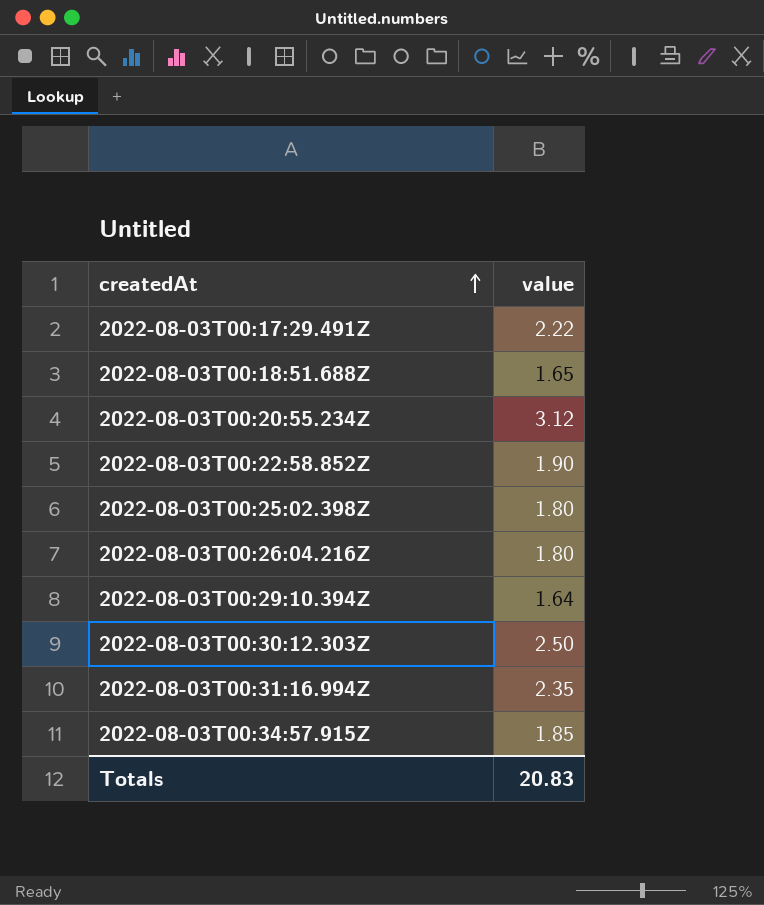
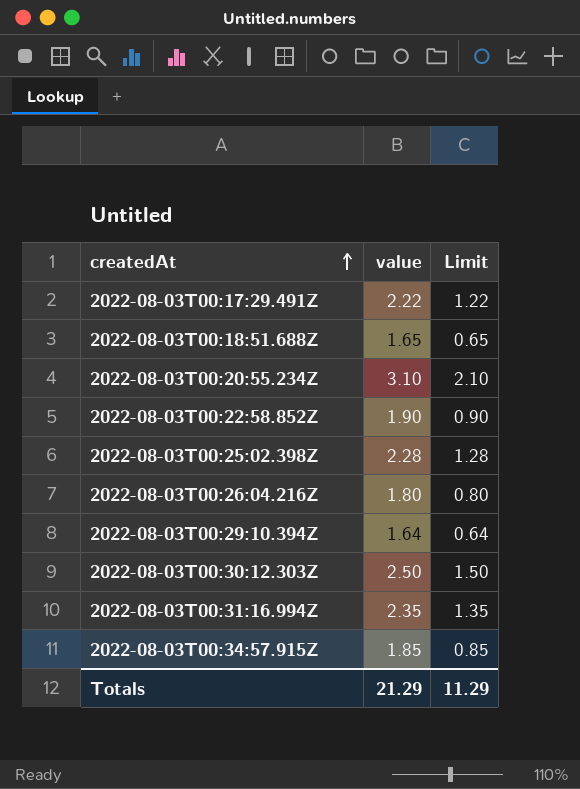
column Limit | formula: none -> [value] - 1
2022-08-03T00:20:55.234Z | value: 3.12 -> 3.10
2022-08-03T00:25:02.398Z | value: 1.80 -> 2.28
Totals | value: 20.83 -> 21.29

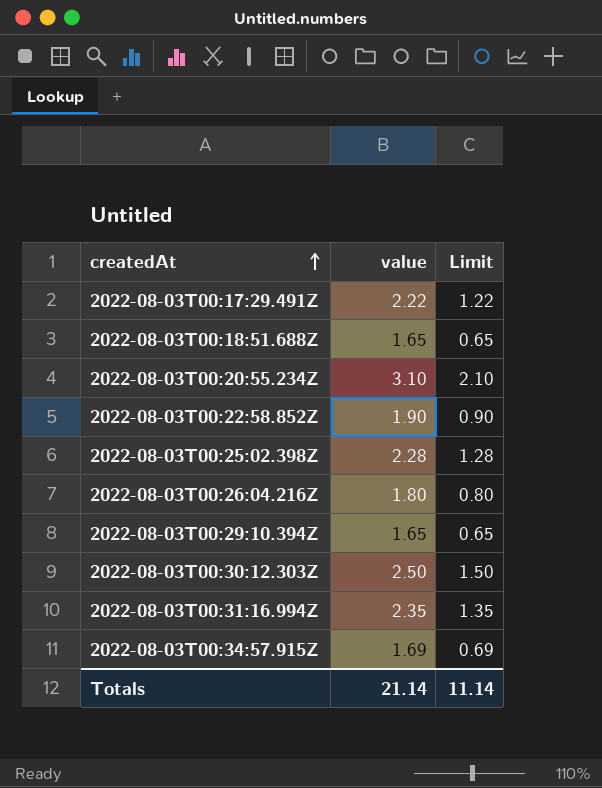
2022-08-03T00:29:10.394Z | value: 1.64 -> 1.65
2022-08-03T00:29:10.394Z | Limit: 0.64 -> 0.65
2022-08-03T00:34:57.915Z | value: 1.85 -> 1.69
2022-08-03T00:34:57.915Z | Limit: 0.85 -> 0.69
Totals | value: 21.29 -> 21.14
Totals | Limit: 11.29 -> 11.14

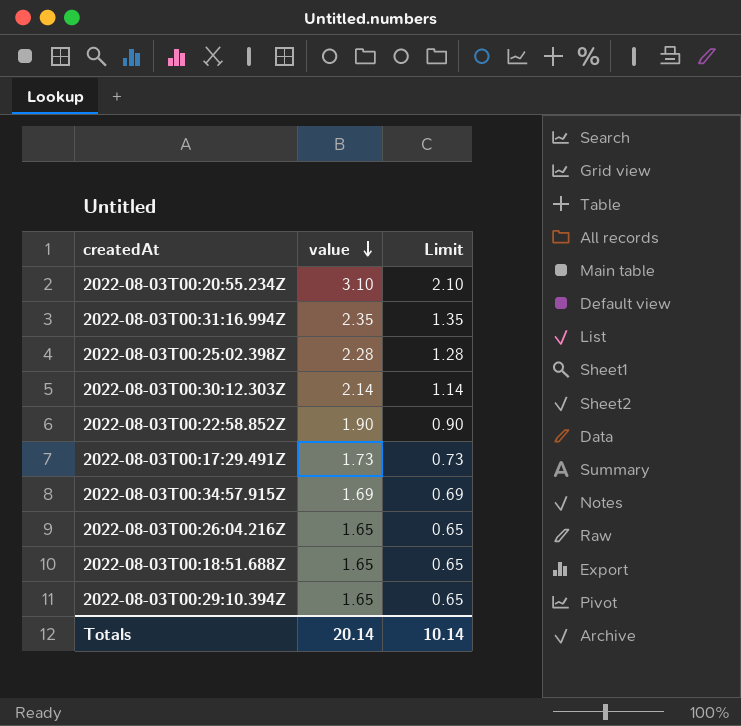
row order: createdAt ascending -> value descending
2022-08-03T00:30:12.303Z | value: 2.50 -> 2.14
2022-08-03T00:30:12.303Z | Limit: 1.50 -> 1.14
2022-08-03T00:17:29.491Z | value: 2.22 -> 1.73
2022-08-03T00:17:29.491Z | Limit: 1.22 -> 0.73
2022-08-03T00:26:04.216Z | value: 1.80 -> 1.65
2022-08-03T00:26:04.216Z | Limit: 0.80 -> 0.65
Totals | value: 21.14 -> 20.14
Totals | Limit: 11.14 -> 10.14

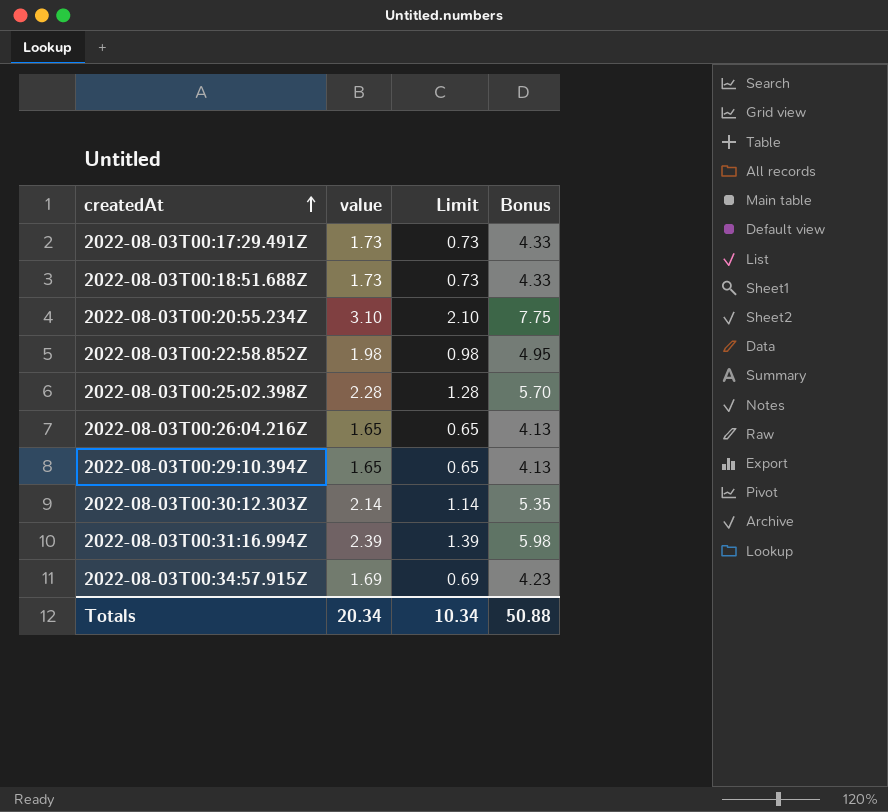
row order: value descending -> createdAt ascending
column Bonus | formula: none -> [value] * 2.5
2022-08-03T00:18:51.688Z | value: 1.65 -> 1.73
2022-08-03T00:18:51.688Z | Limit: 0.65 -> 0.73
2022-08-03T00:22:58.852Z | value: 1.90 -> 1.98
2022-08-03T00:22:58.852Z | Limit: 0.90 -> 0.98
2022-08-03T00:31:16.994Z | value: 2.35 -> 2.39
2022-08-03T00:31:16.994Z | Limit: 1.35 -> 1.39
Totals | value: 20.14 -> 20.34
Totals | Limit: 10.14 -> 10.34

